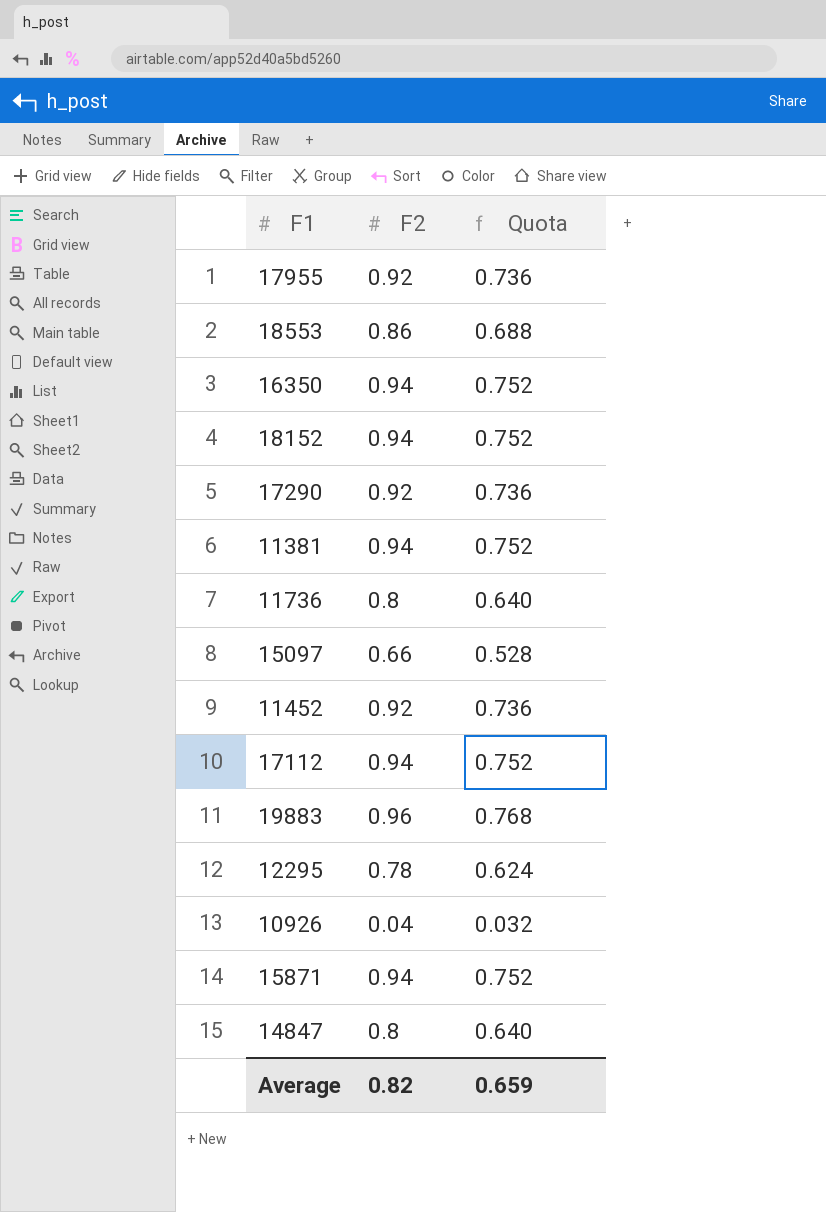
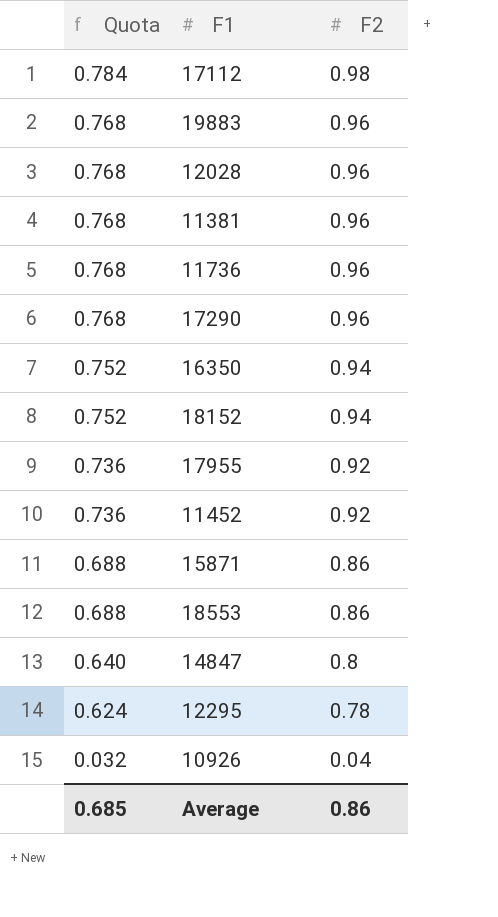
row order: none -> Quota descending
column Quota | position: 3 -> 1
row 15097: 0.66 | 0.528 -> none
17112 | Quota: 0.752 -> 0.784
17112 | F2: 0.94 -> 0.98
row 12028: none -> 0.768 | 0.96
11381 | Quota: 0.752 -> 0.768
11381 | F2: 0.94 -> 0.96
11736 | Quota: 0.640 -> 0.768
11736 | F2: 0.8 -> 0.96
17290 | Quota: 0.736 -> 0.768
17290 | F2: 0.92 -> 0.96
15871 | Quota: 0.752 -> 0.688
15871 | F2: 0.94 -> 0.86
Average | Quota: 0.659 -> 0.685
Average | F2: 0.82 -> 0.86

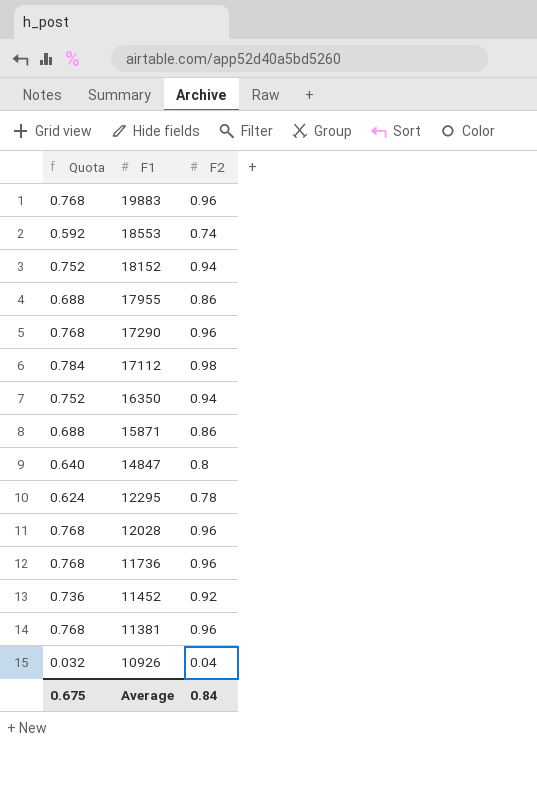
row order: Quota descending -> F1 descending
18553 | Quota: 0.688 -> 0.592
18553 | F2: 0.86 -> 0.74
17955 | Quota: 0.736 -> 0.688
17955 | F2: 0.92 -> 0.86
Average | Quota: 0.685 -> 0.675
Average | F2: 0.86 -> 0.84

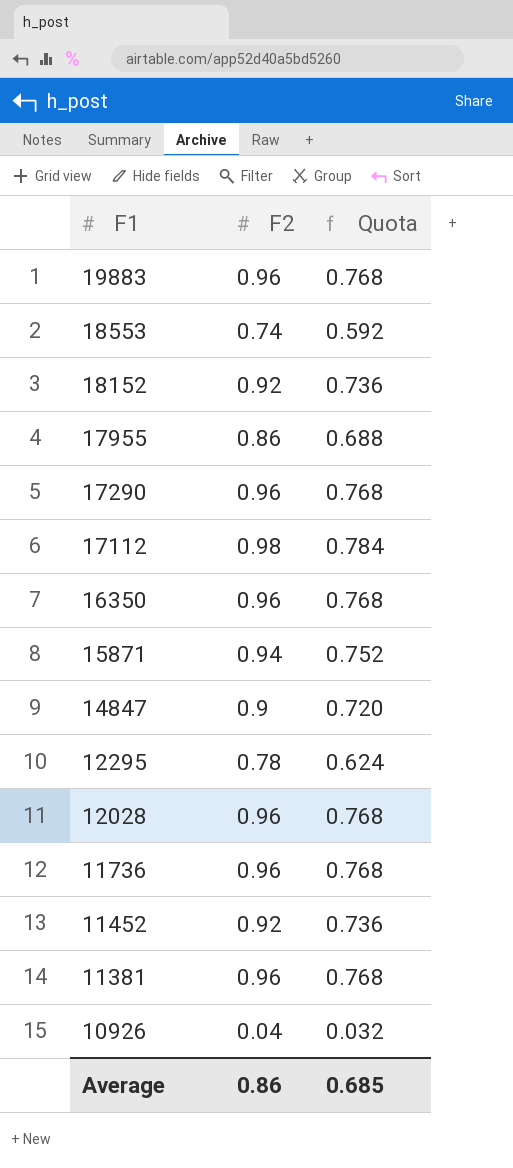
column Quota | position: 1 -> 3
18152 | F2: 0.94 -> 0.92
18152 | Quota: 0.752 -> 0.736
16350 | F2: 0.94 -> 0.96
16350 | Quota: 0.752 -> 0.768
15871 | F2: 0.86 -> 0.94
15871 | Quota: 0.688 -> 0.752
14847 | F2: 0.8 -> 0.9
14847 | Quota: 0.640 -> 0.720
Average | F2: 0.84 -> 0.86
Average | Quota: 0.675 -> 0.685

